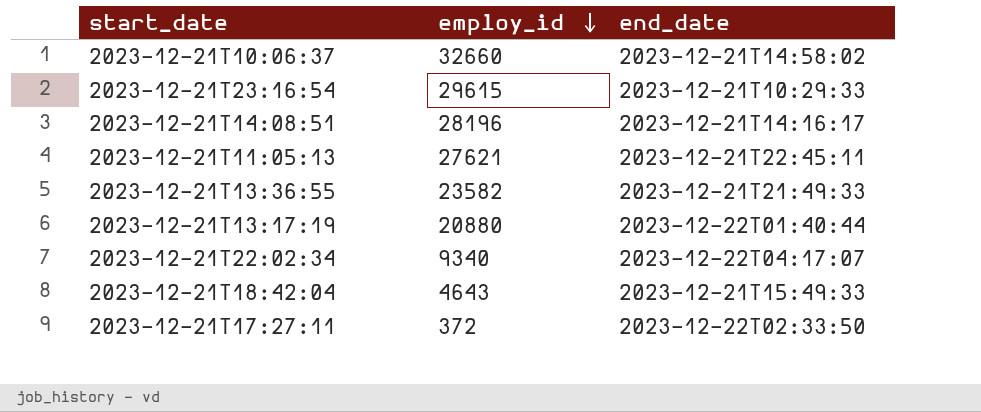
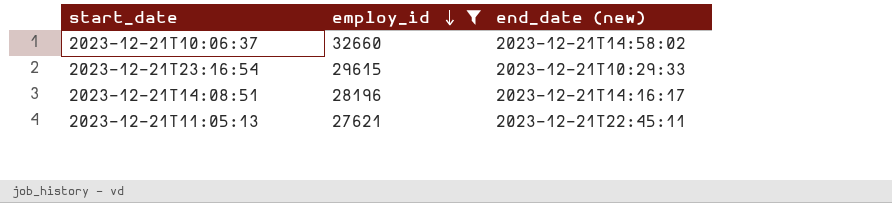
filter: none -> employ_id >= 27621
column name: end_date -> end_date (new)

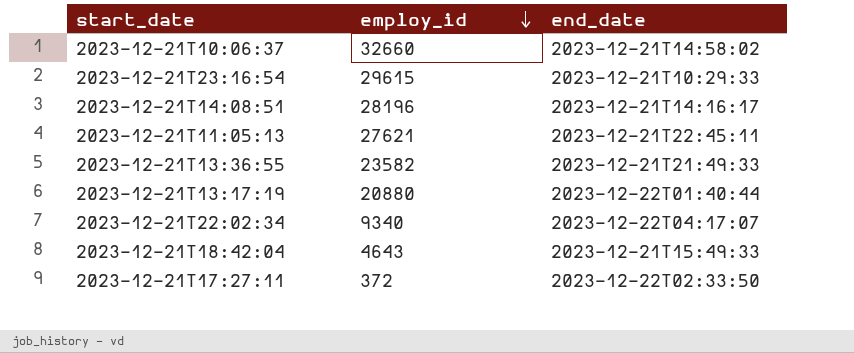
filter: employ_id >= 27621 -> none
column name: end_date (new) -> end_date

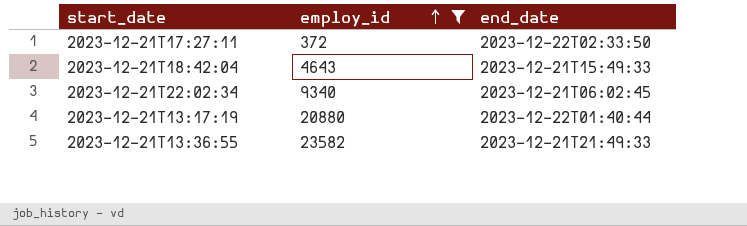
filter: none -> employ_id <= 23582
row order: employ_id descending -> employ_id ascending
2023-12-21T22:02:34 | end_date: 2023-12-22T04:17:07 -> 2023-12-21T06:02:45

